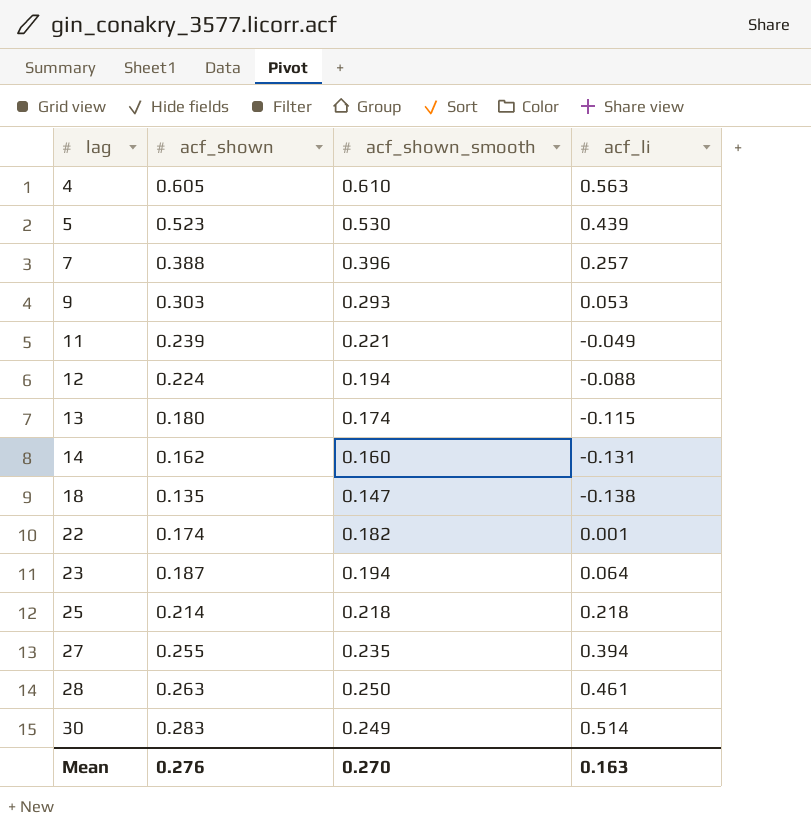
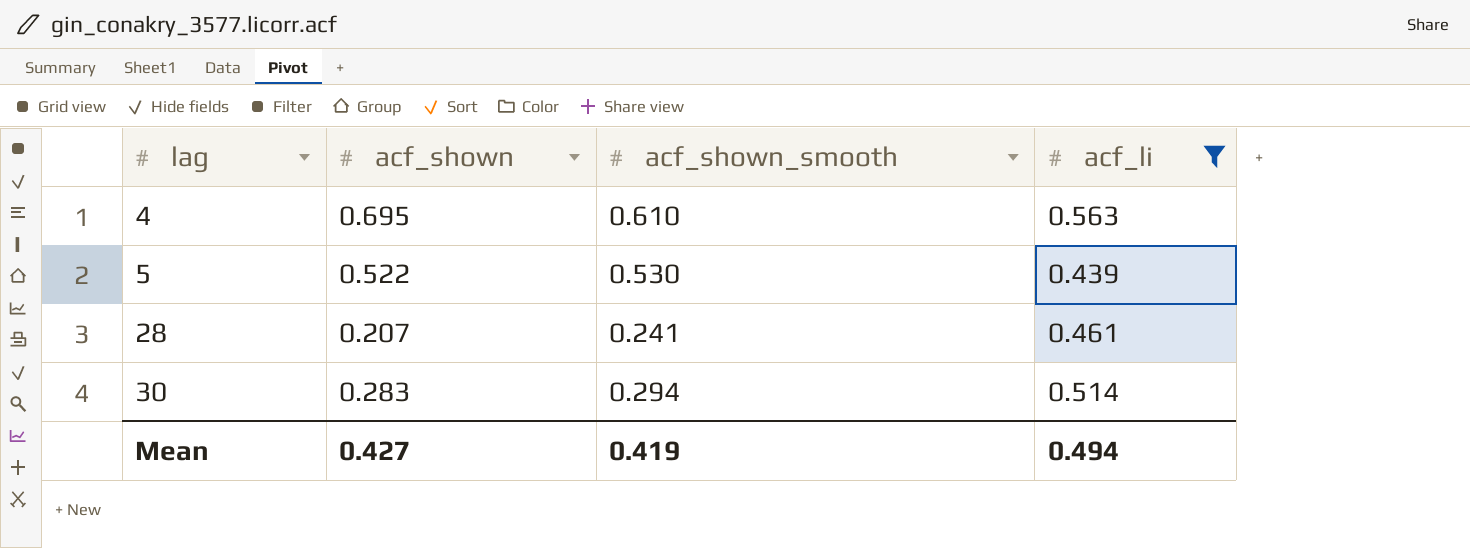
filter: none -> acf_li >= 0.439
4 | acf_shown: 0.605 -> 0.695
5 | acf_shown: 0.523 -> 0.522
28 | acf_shown: 0.263 -> 0.207
28 | acf_shown_smooth: 0.250 -> 0.241
30 | acf_shown_smooth: 0.249 -> 0.294
Mean | acf_shown: 0.276 -> 0.427
Mean | acf_shown_smooth: 0.270 -> 0.419
Mean | acf_li: 0.163 -> 0.494

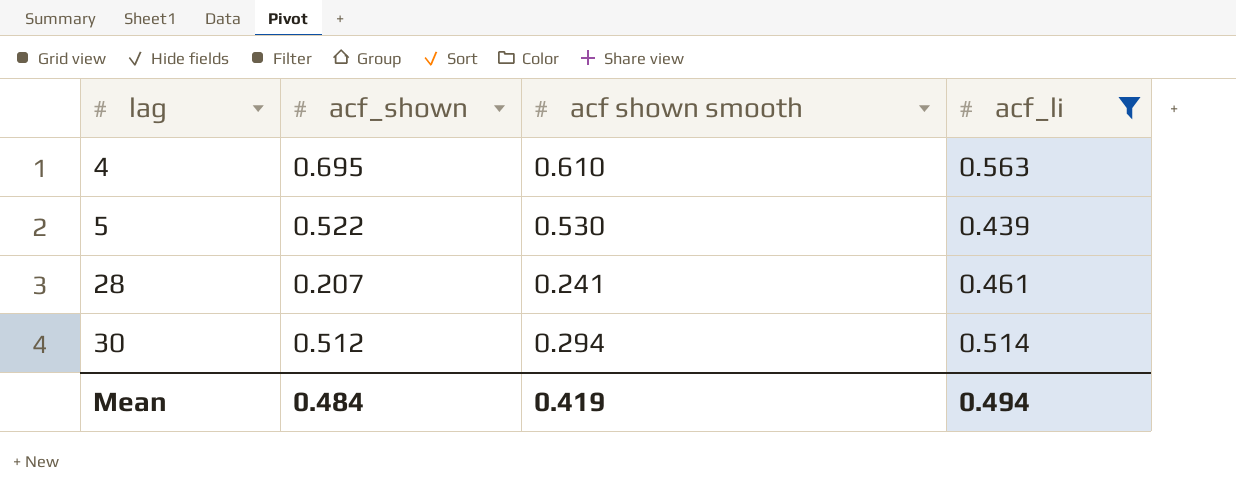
column name: acf_shown_smooth -> acf shown smooth
30 | acf_shown: 0.283 -> 0.512
Mean | acf_shown: 0.427 -> 0.484

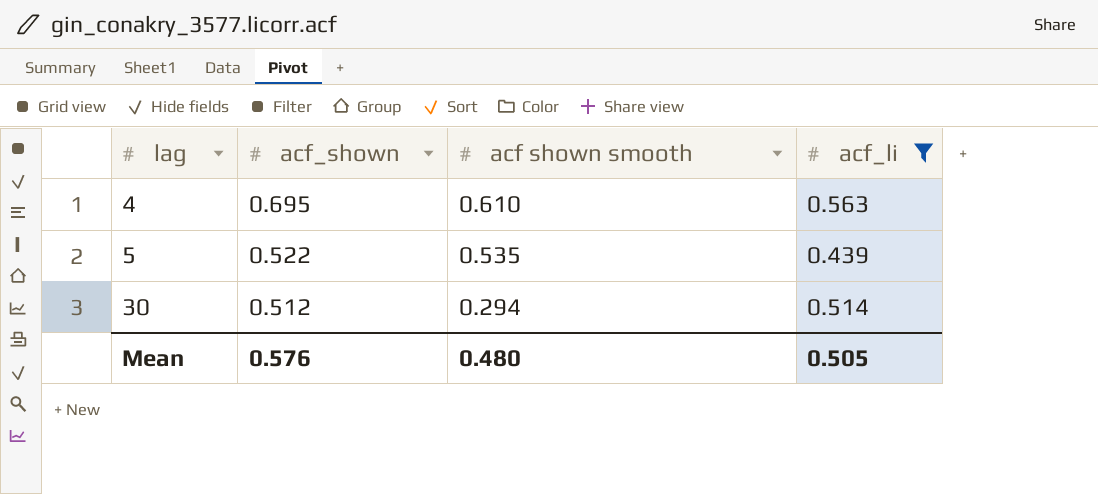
row 28: 0.207 | 0.241 | 0.461 -> none
5 | acf shown smooth: 0.530 -> 0.535
Mean | acf_shown: 0.484 -> 0.576
Mean | acf shown smooth: 0.419 -> 0.480
Mean | acf_li: 0.494 -> 0.505

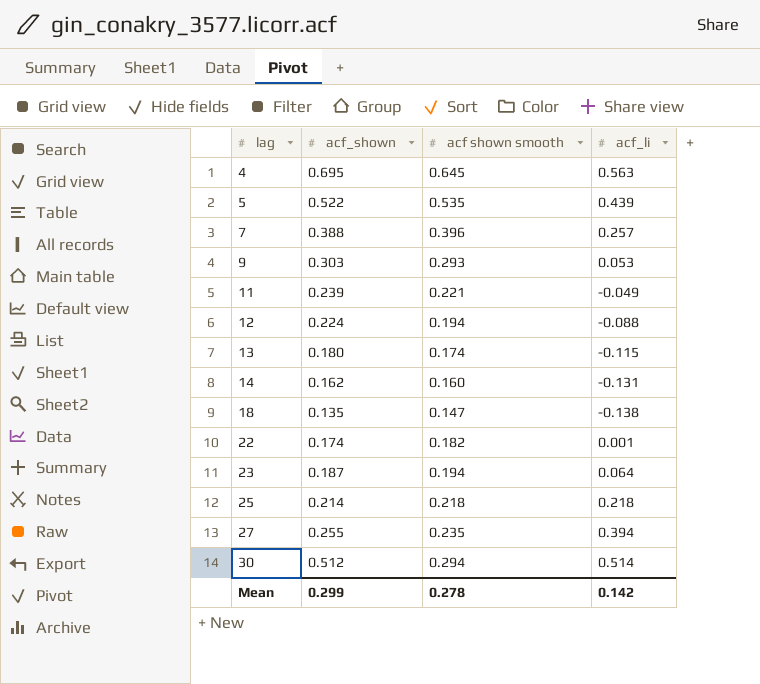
filter: acf_li >= 0.439 -> none
4 | acf shown smooth: 0.610 -> 0.645
Mean | acf_shown: 0.576 -> 0.299
Mean | acf shown smooth: 0.480 -> 0.278
Mean | acf_li: 0.505 -> 0.142

